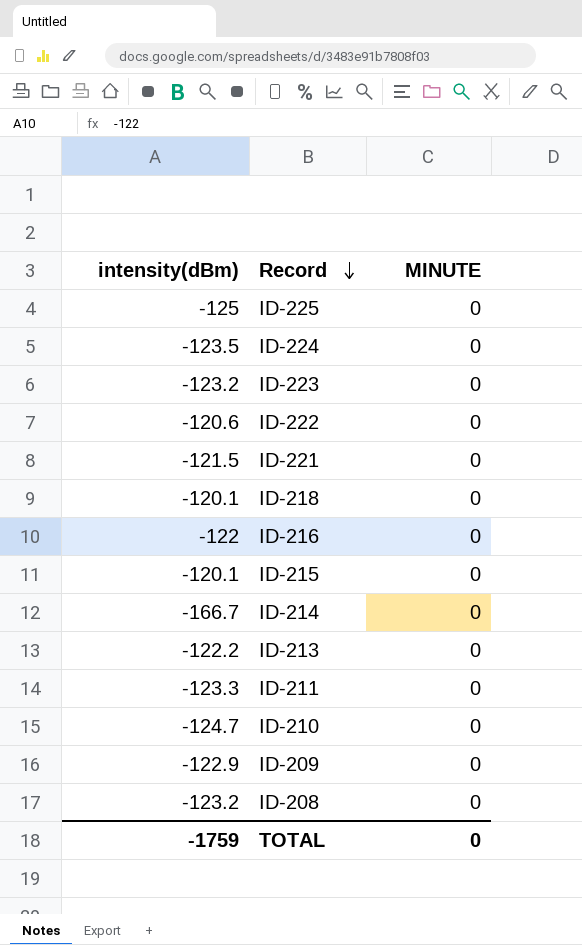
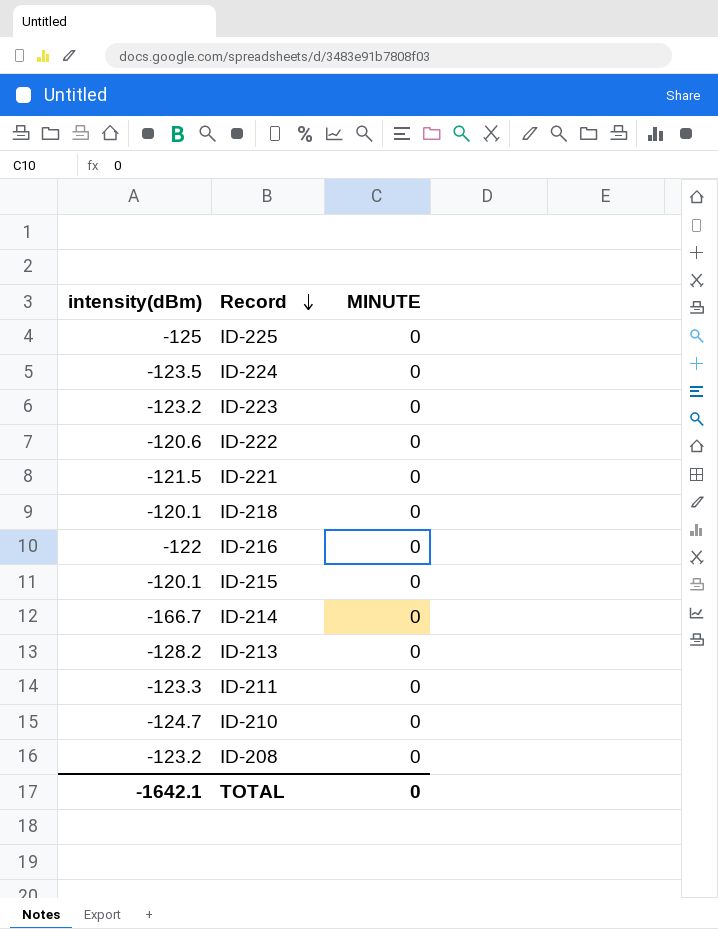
row ID-209: -122.9 | 0 -> none
ID-213 | intensity(dBm): -122.2 -> -128.2
TOTAL | intensity(dBm): -1759 -> -1642.1

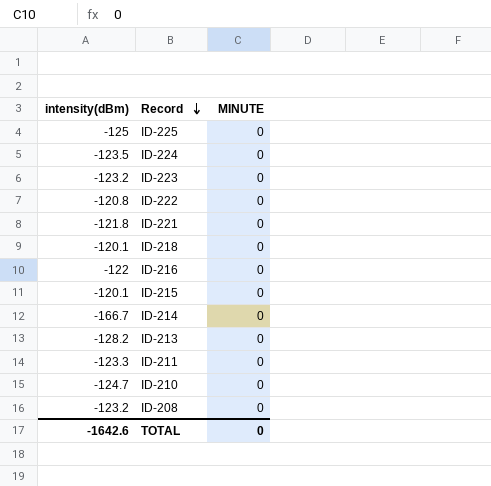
ID-222 | intensity(dBm): -120.6 -> -120.8
ID-221 | intensity(dBm): -121.5 -> -121.8
TOTAL | intensity(dBm): -1642.1 -> -1642.6

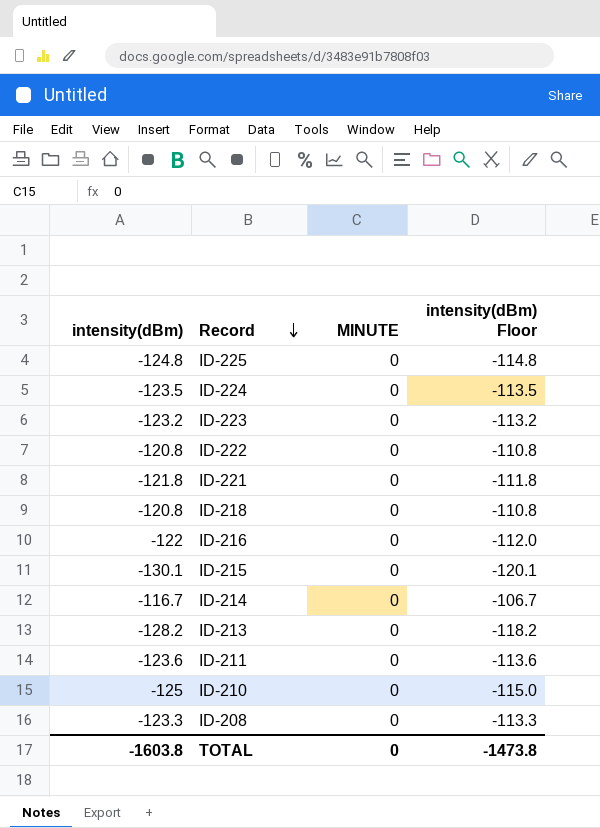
column intensity(dBm) Floor | formula: none -> [intensity(dBm)] + 10
ID-225 | intensity(dBm): -125 -> -124.8
ID-218 | intensity(dBm): -120.1 -> -120.8
ID-215 | intensity(dBm): -120.1 -> -130.1
ID-214 | intensity(dBm): -166.7 -> -116.7
ID-211 | intensity(dBm): -123.3 -> -123.6
ID-210 | intensity(dBm): -124.7 -> -125
ID-208 | intensity(dBm): -123.2 -> -123.3
TOTAL | intensity(dBm): -1642.6 -> -1603.8

